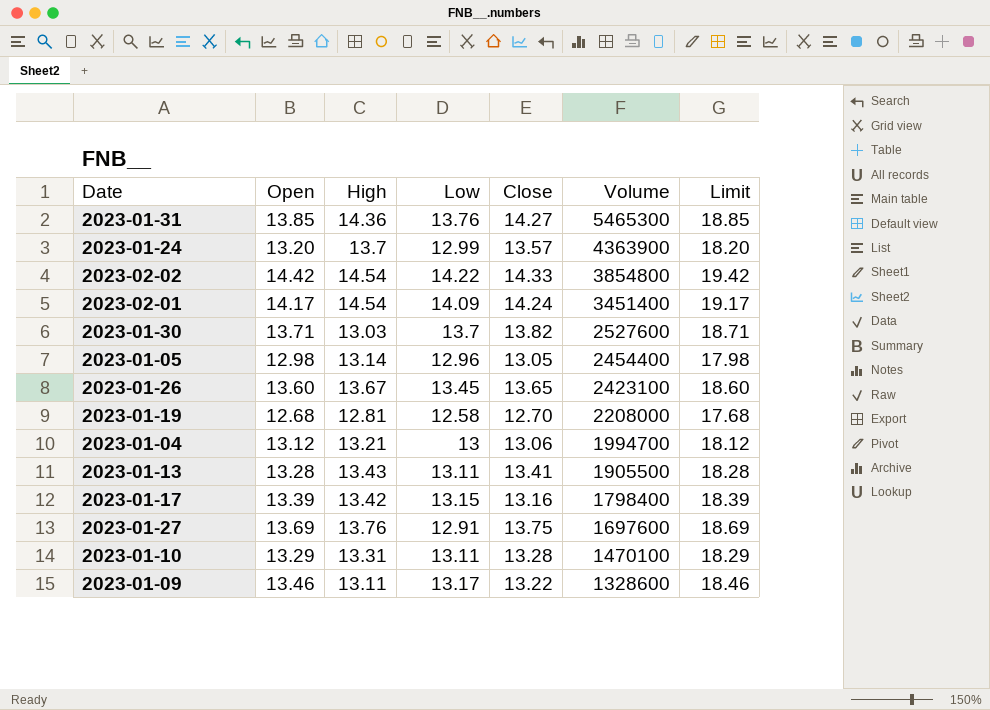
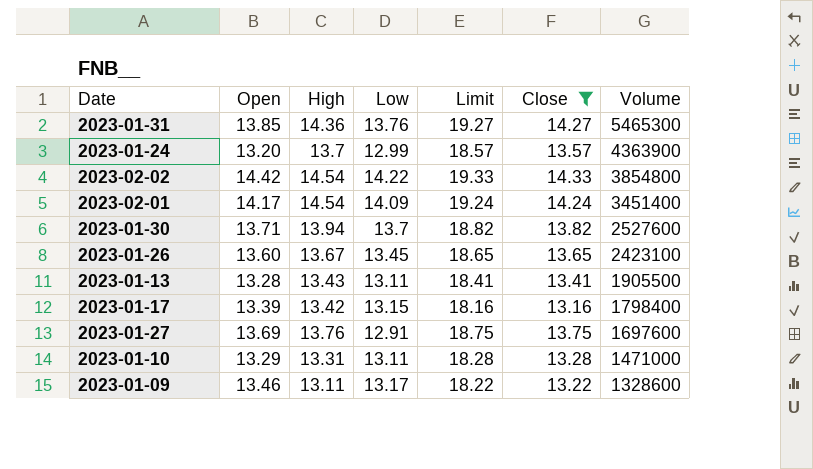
filter: none -> Close >= 13.16
column Limit | formula: [Open] + 5 -> [Close] + 5
column Limit | position: 7 -> 5
2023-01-30 | High: 13.03 -> 13.94
2023-01-10 | Volume: 1470100 -> 1471000

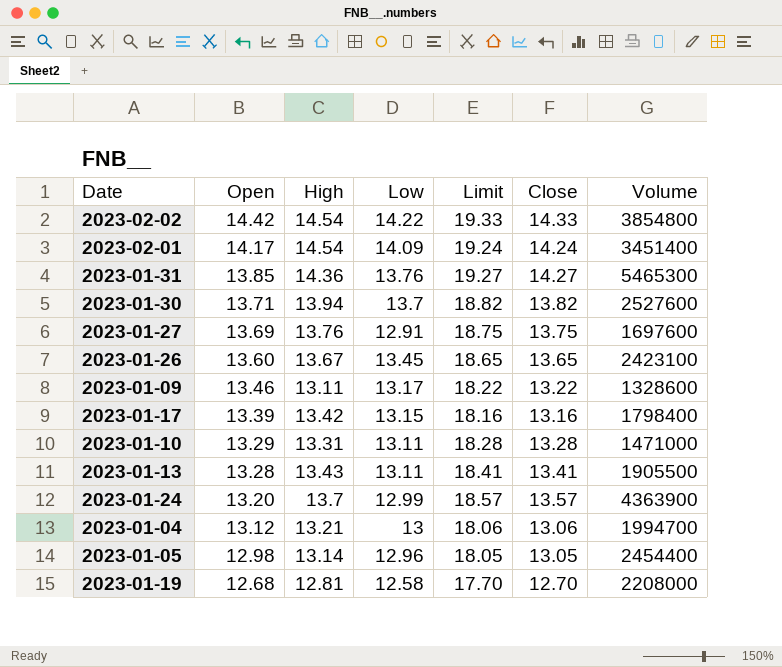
filter: Close >= 13.16 -> none
row order: Volume descending -> Open descending

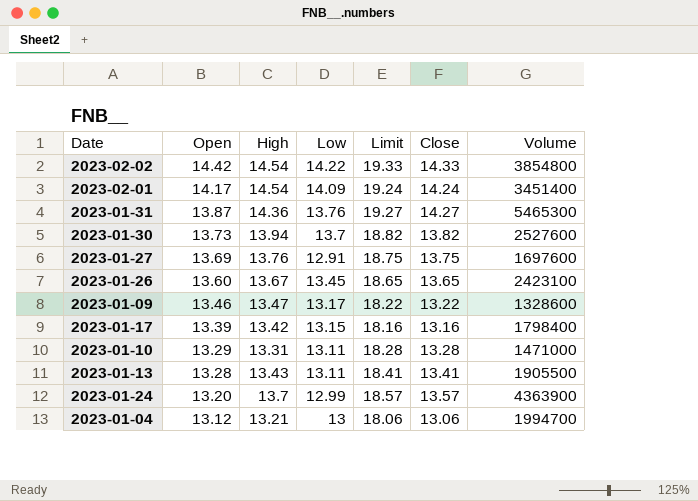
row 2023-01-05: 12.98 | 13.14 | 12.96 | 18.05 | 13.05 | 2454400 -> none
row 2023-01-19: 12.68 | 12.81 | 12.58 | 17.70 | 12.70 | 2208000 -> none
2023-01-31 | Open: 13.85 -> 13.87
2023-01-30 | Open: 13.71 -> 13.73
2023-01-09 | High: 13.11 -> 13.47

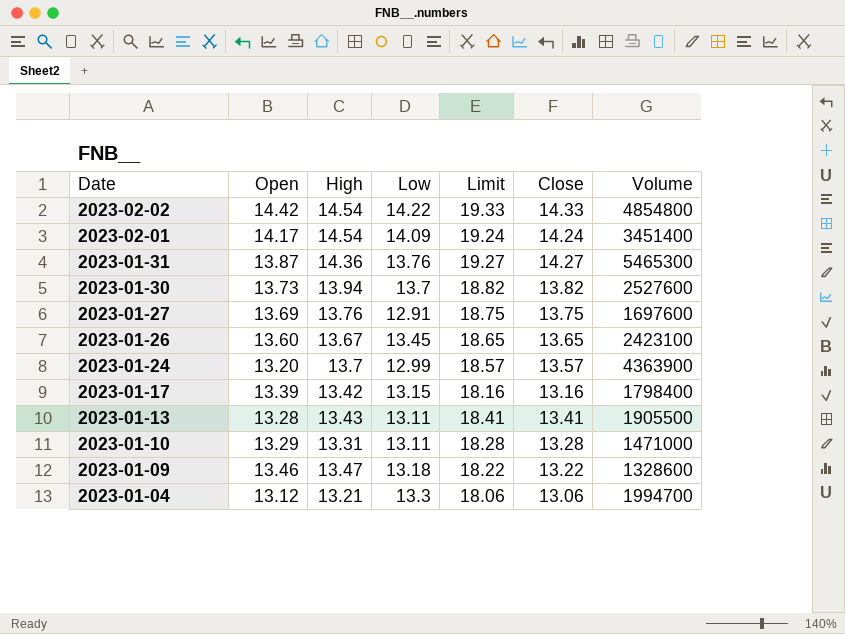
row order: Open descending -> Date descending
2023-02-02 | Volume: 3854800 -> 4854800
2023-01-09 | Low: 13.17 -> 13.18
2023-01-04 | Low: 13 -> 13.3

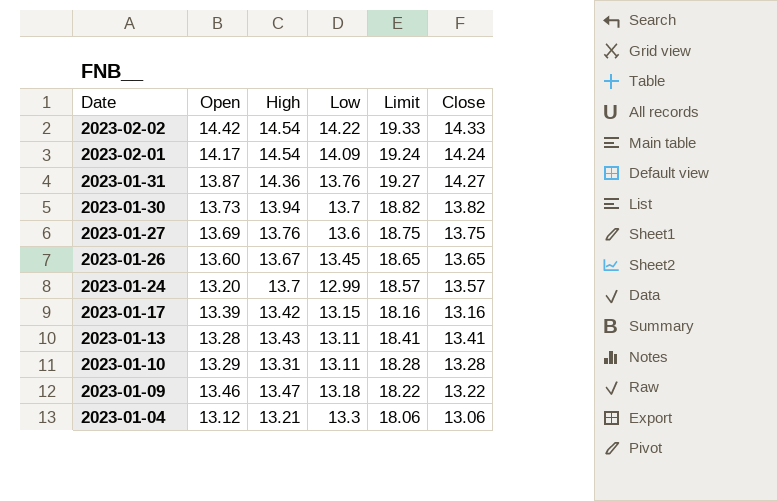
column Volume | position: 7 -> none
2023-01-27 | Low: 12.91 -> 13.6

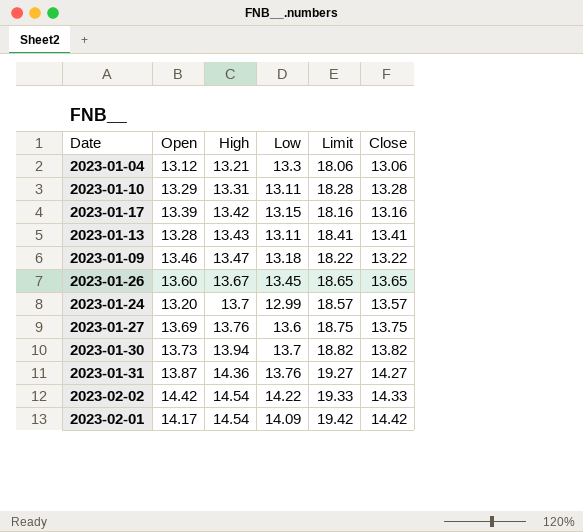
row order: Date descending -> High ascending
2023-02-01 | Limit: 19.24 -> 19.42
2023-02-01 | Close: 14.24 -> 14.42

